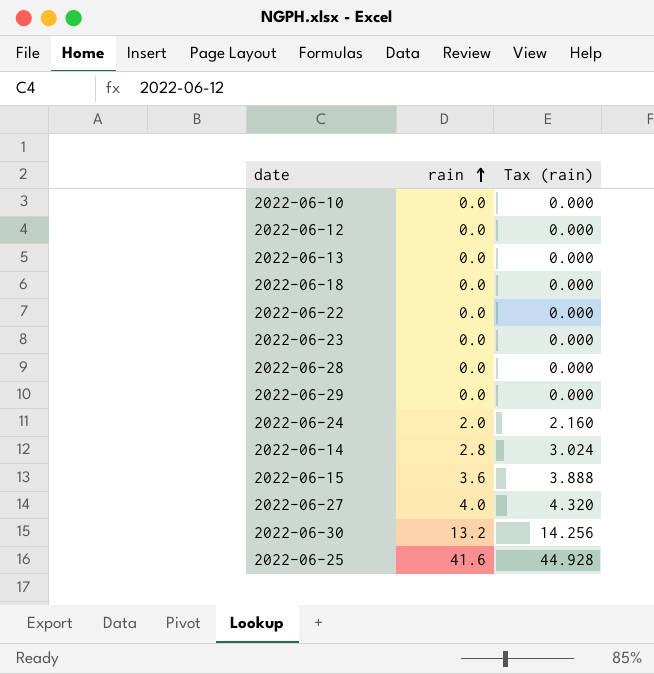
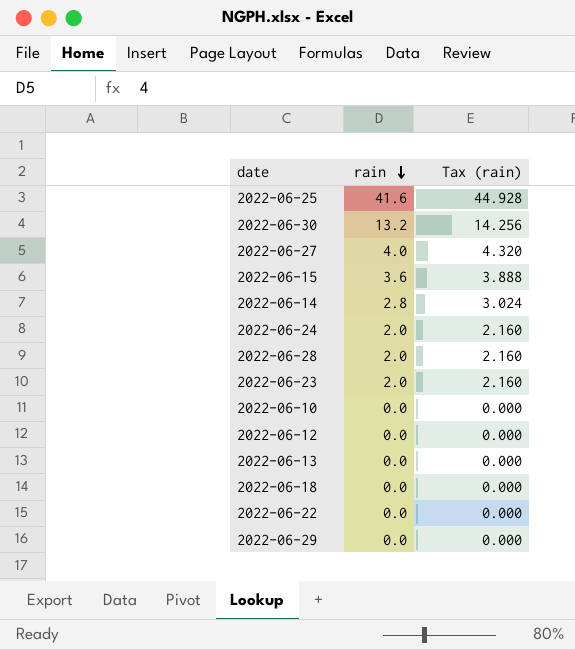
row order: rain ascending -> rain descending
2022-06-28 | rain: 0.0 -> 2.0
2022-06-28 | Tax (rain): 0.000 -> 2.160
2022-06-23 | rain: 0.0 -> 2.0
2022-06-23 | Tax (rain): 0.000 -> 2.160

